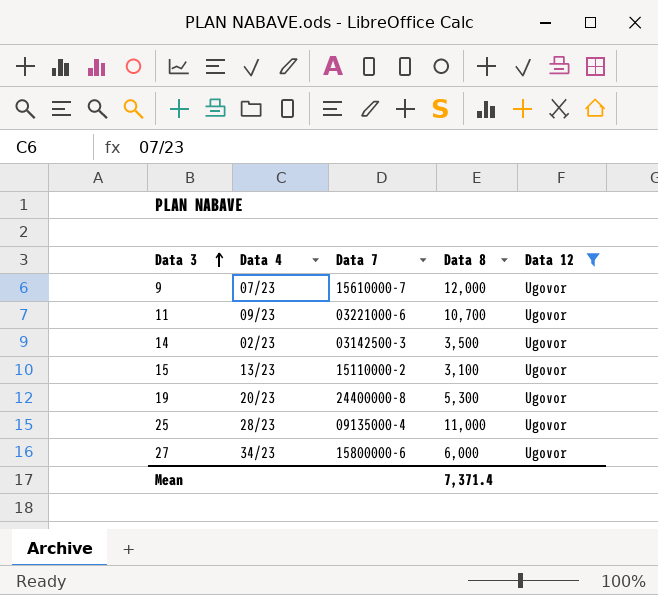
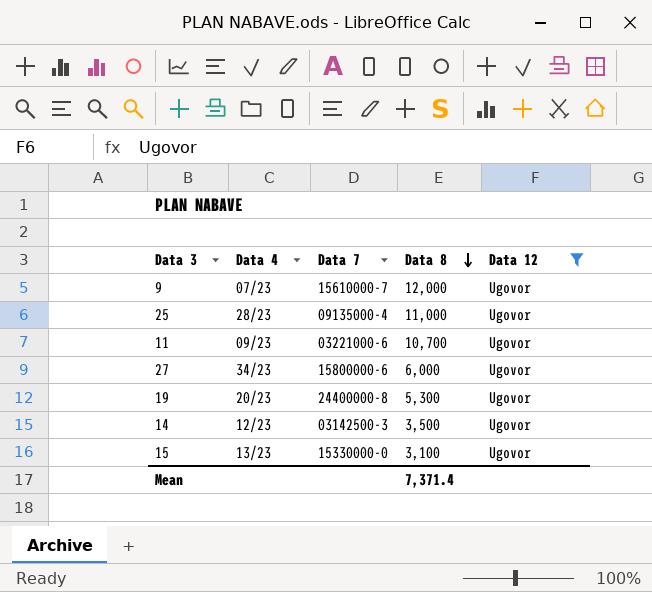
row order: Data 3 ascending -> Data 8 descending
14 | Data 4: 02/23 -> 12/23
15 | Data 7: 15110000-2 -> 15330000-0

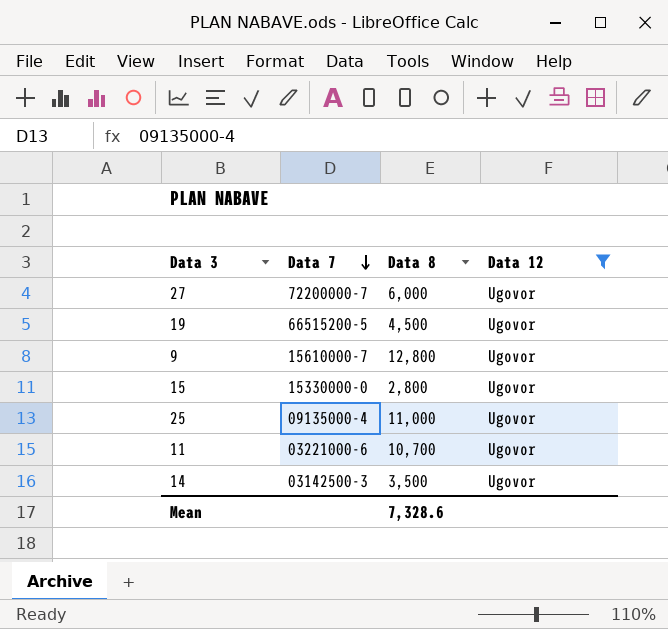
row order: Data 8 descending -> Data 7 descending
column Data 4 | position: 2 -> none
27 | Data 7: 15800000-6 -> 72200000-7
19 | Data 7: 24400000-8 -> 66515200-5
19 | Data 8: 5,300 -> 4,500
9 | Data 8: 12,000 -> 12,800
15 | Data 8: 3,100 -> 2,800
Mean | Data 8: 7,371.4 -> 7,328.6

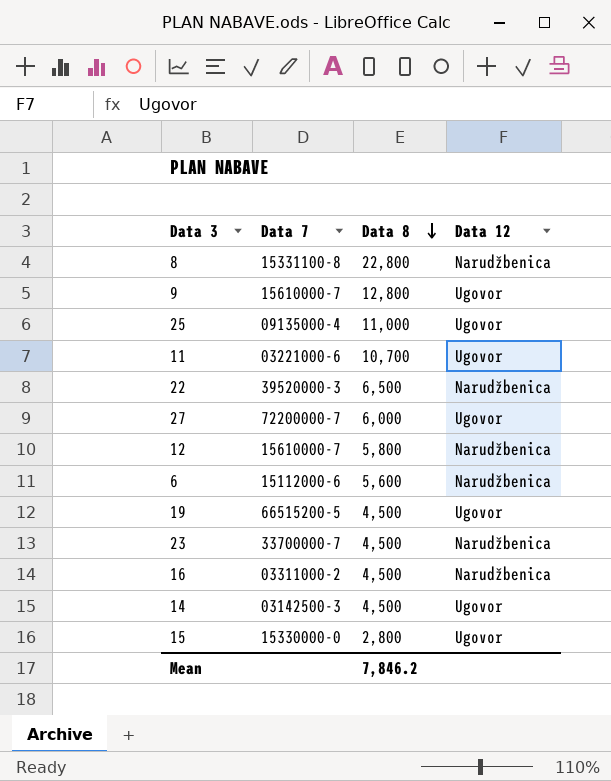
filter: Data 12 = Ugovor -> none
row order: Data 7 descending -> Data 8 descending
14 | Data 8: 3,500 -> 4,500
Mean | Data 8: 7,328.6 -> 7,846.2

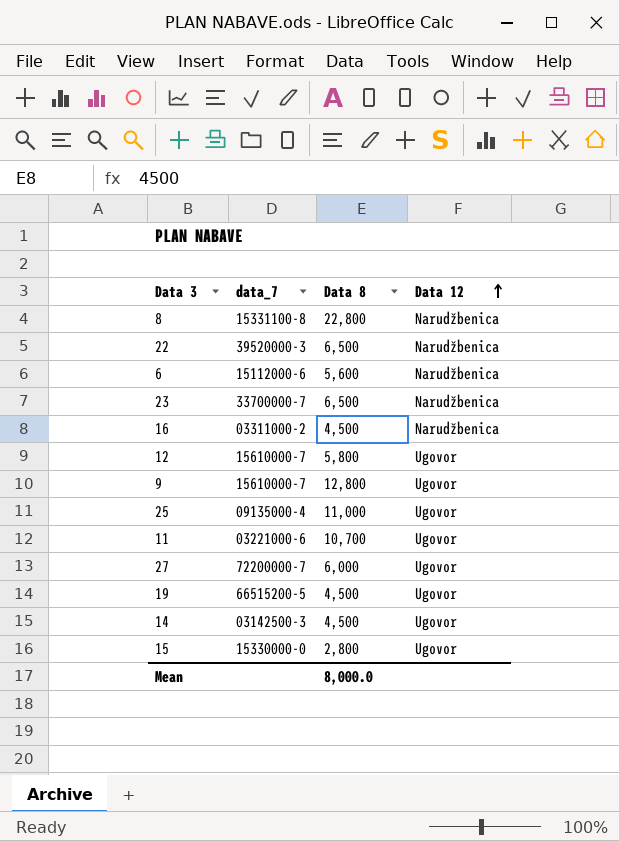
row order: Data 8 descending -> Data 12 ascending
column name: Data 7 -> data_7
23 | Data 8: 4,500 -> 6,500
12 | Data 12: Narudžbenica -> Ugovor
Mean | Data 8: 7,846.2 -> 8,000.0

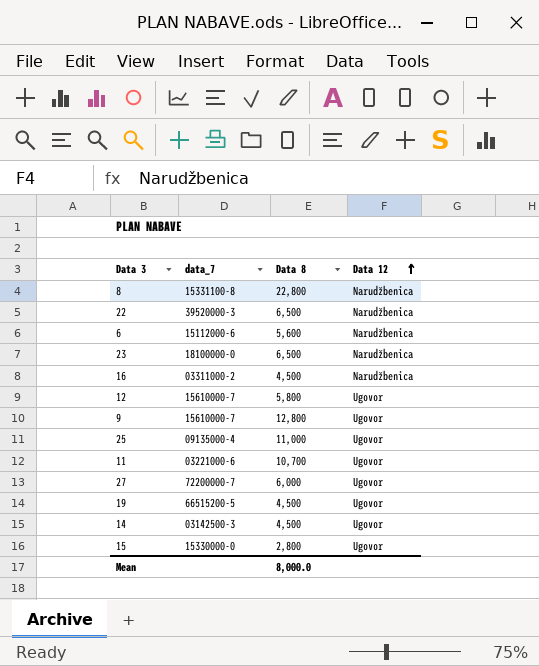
23 | data_7: 33700000-7 -> 18100000-0

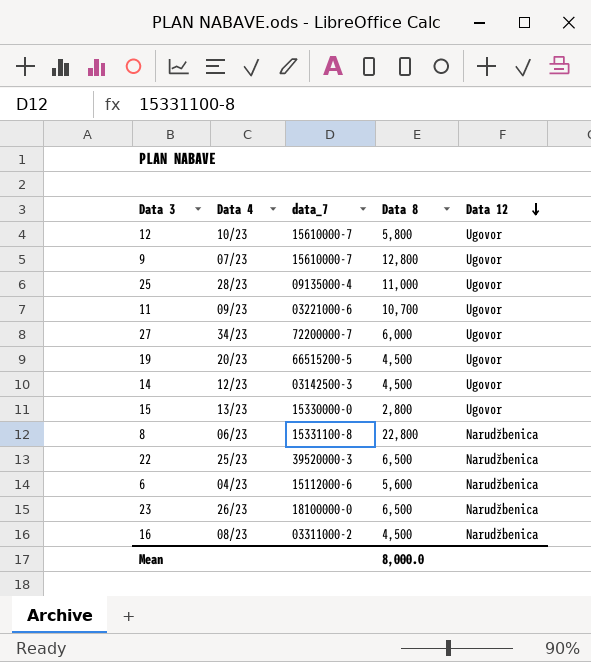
row order: Data 12 ascending -> Data 12 descending
column Data 4 | position: none -> 2

